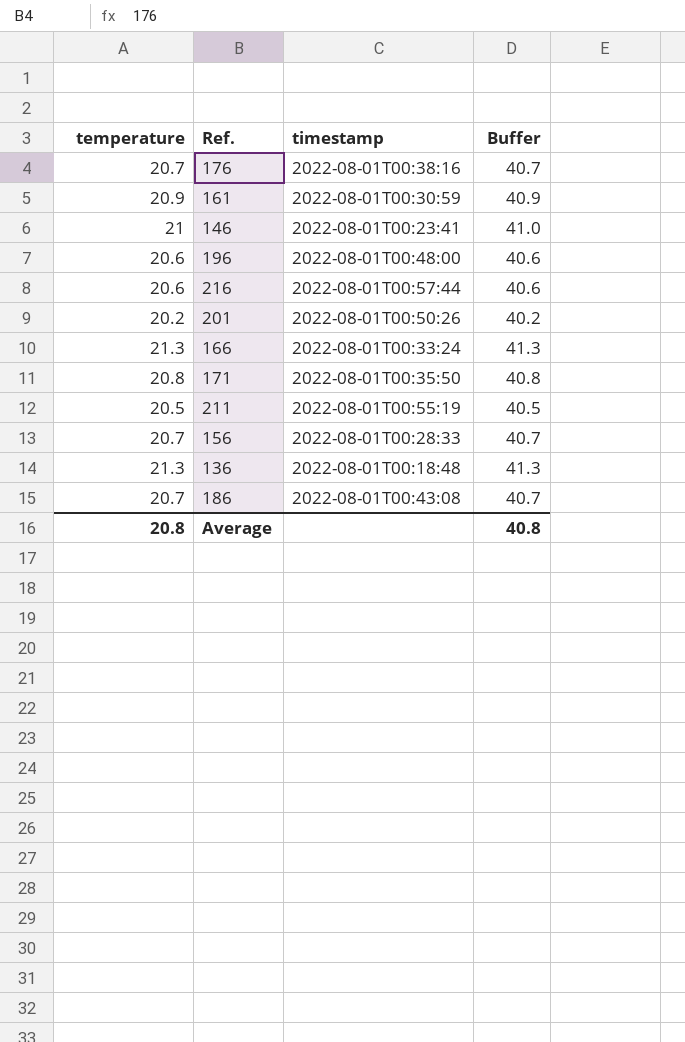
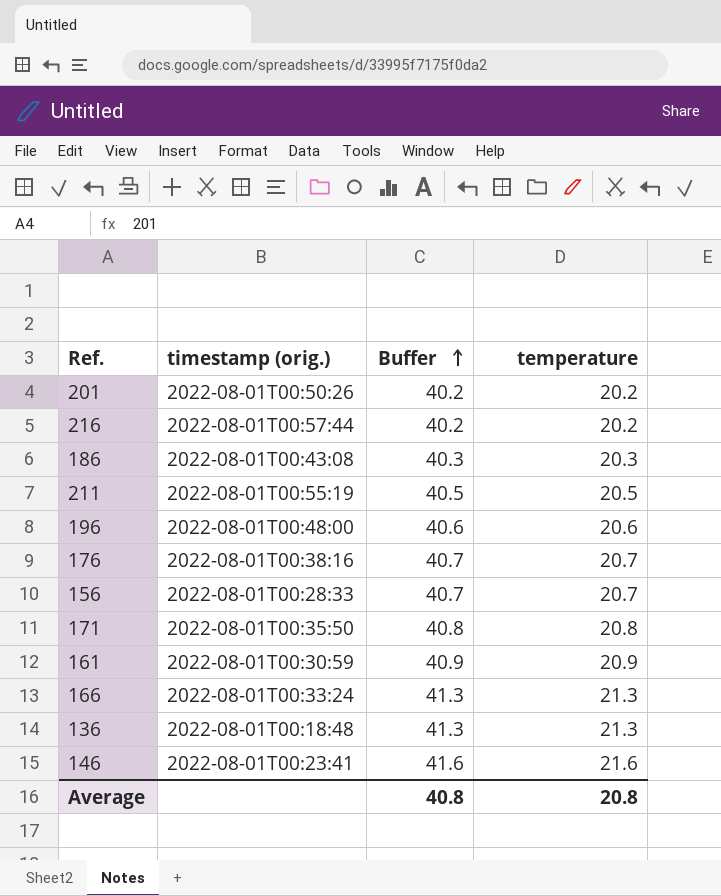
row order: none -> Buffer ascending
column name: timestamp -> timestamp (orig.)
column temperature | position: 1 -> 4
216 | Buffer: 40.6 -> 40.2
216 | temperature: 20.6 -> 20.2
186 | Buffer: 40.7 -> 40.3
186 | temperature: 20.7 -> 20.3
146 | Buffer: 41.0 -> 41.6
146 | temperature: 21 -> 21.6

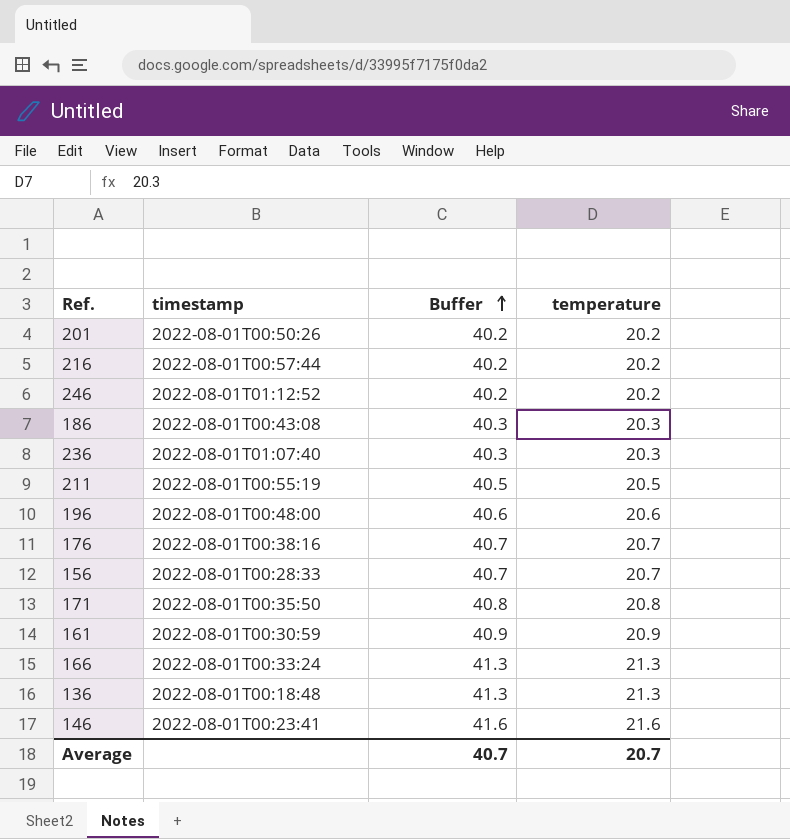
column name: timestamp (orig.) -> timestamp
row 246: none -> 2022-08-01T01:12:52 | 40.2 | 20.2
row 236: none -> 2022-08-01T01:07:40 | 40.3 | 20.3
Average | Buffer: 40.8 -> 40.7
Average | temperature: 20.8 -> 20.7

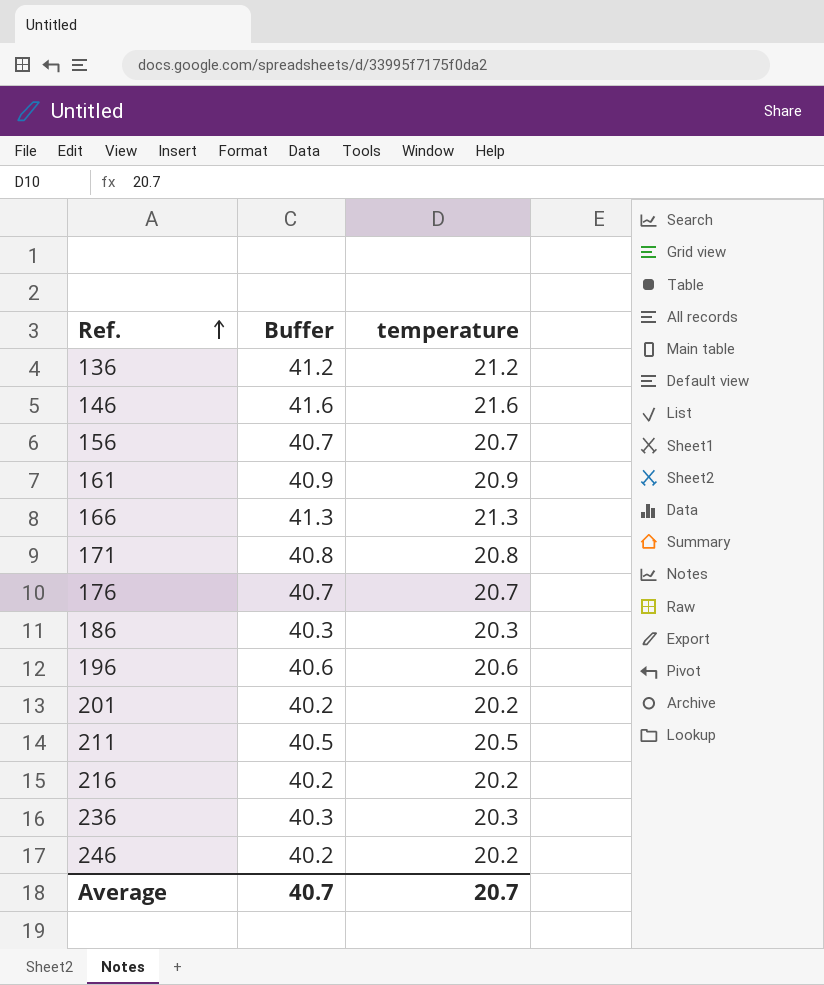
row order: Buffer ascending -> Ref. ascending
column timestamp | position: 2 -> none
136 | Buffer: 41.3 -> 41.2
136 | temperature: 21.3 -> 21.2

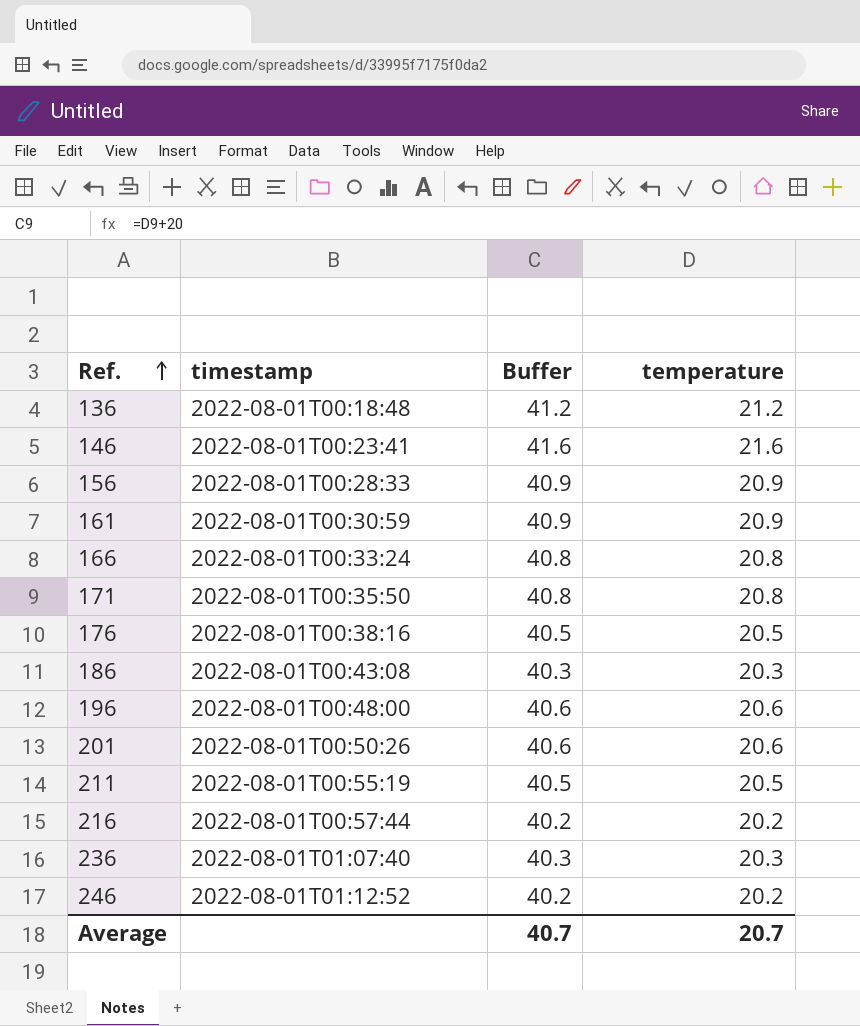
column timestamp | position: none -> 2
156 | Buffer: 40.7 -> 40.9
156 | temperature: 20.7 -> 20.9
166 | Buffer: 41.3 -> 40.8
166 | temperature: 21.3 -> 20.8
176 | Buffer: 40.7 -> 40.5
176 | temperature: 20.7 -> 20.5
201 | Buffer: 40.2 -> 40.6
201 | temperature: 20.2 -> 20.6

